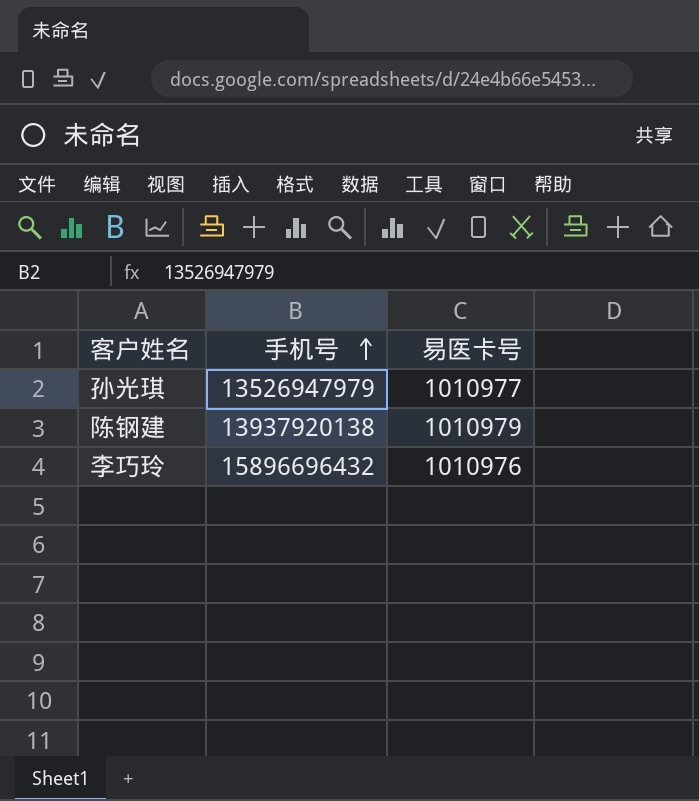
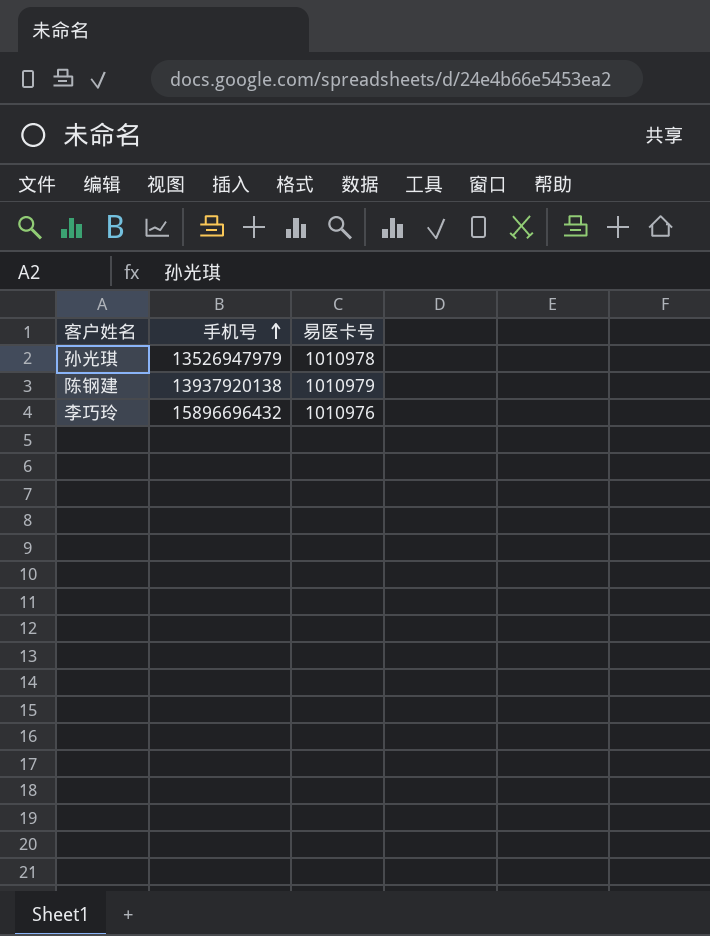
孙光琪 | 易医卡号: 1010977 -> 1010978

